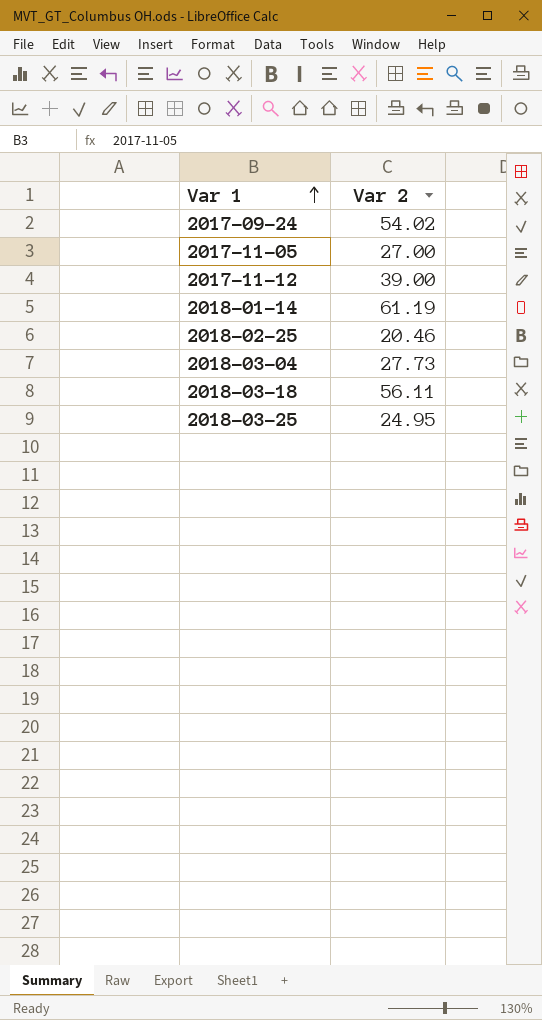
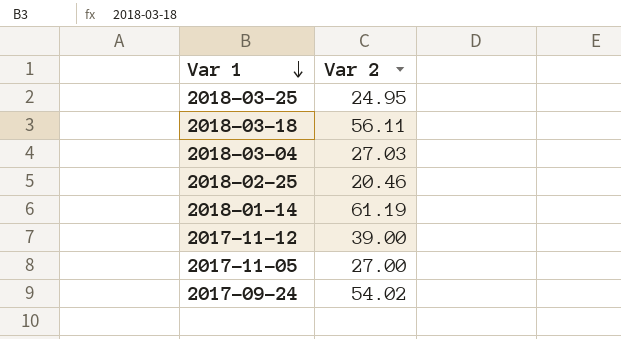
row order: Var 1 ascending -> Var 1 descending
2018-03-04 | Var 2: 27.73 -> 27.03

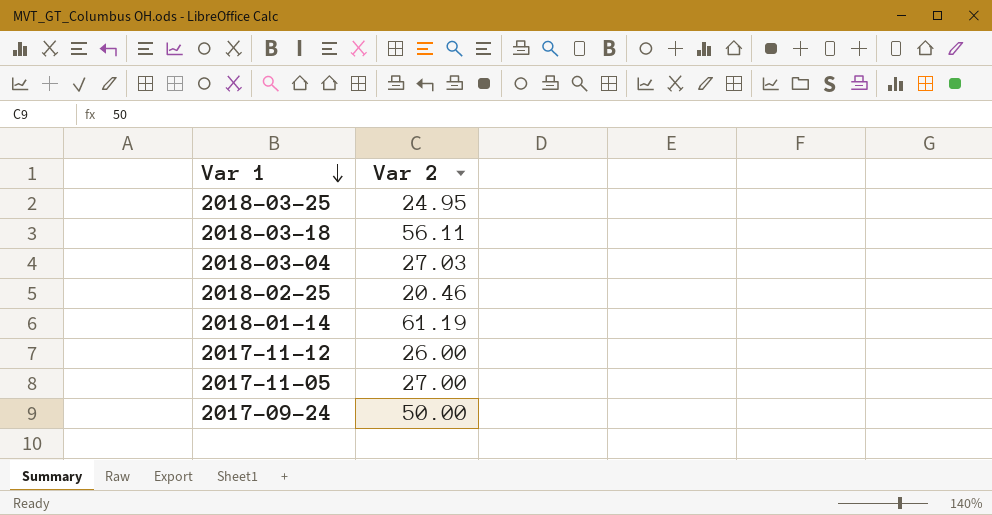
2017-11-12 | Var 2: 39.00 -> 26.00
2017-09-24 | Var 2: 54.02 -> 50.00

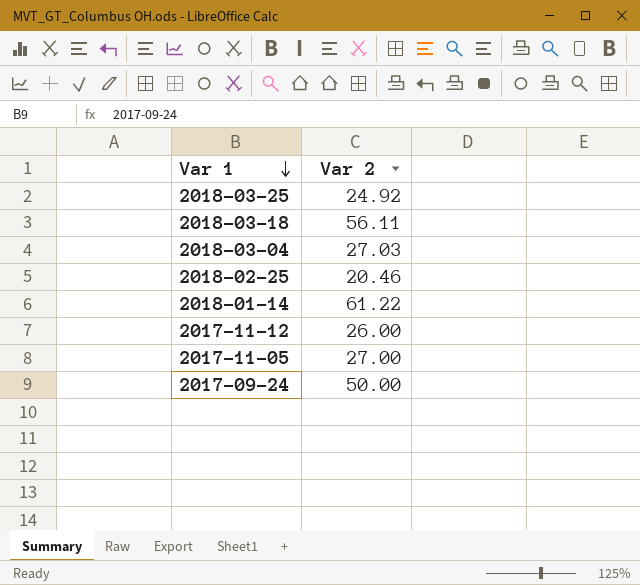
2018-03-25 | Var 2: 24.95 -> 24.92
2018-01-14 | Var 2: 61.19 -> 61.22

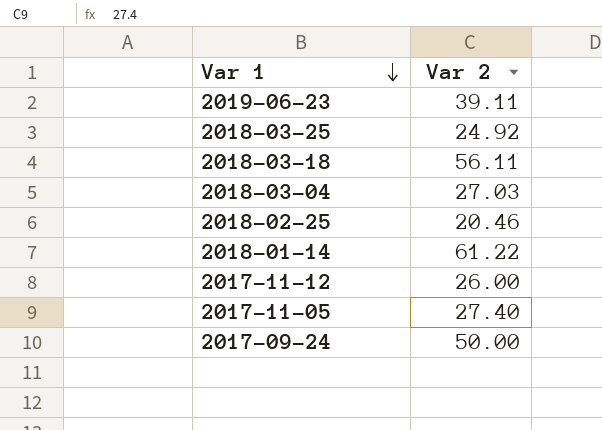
row 2019-06-23: none -> 39.11
2017-11-05 | Var 2: 27.00 -> 27.40

